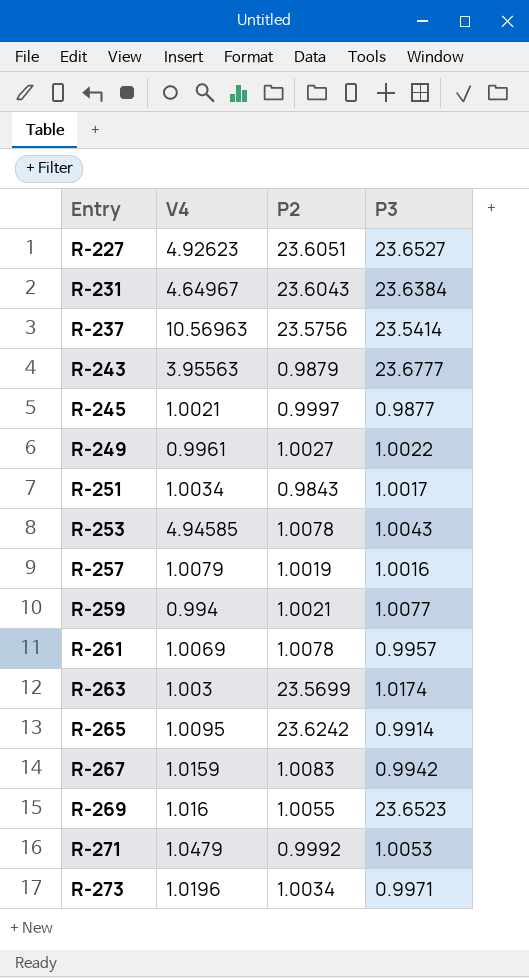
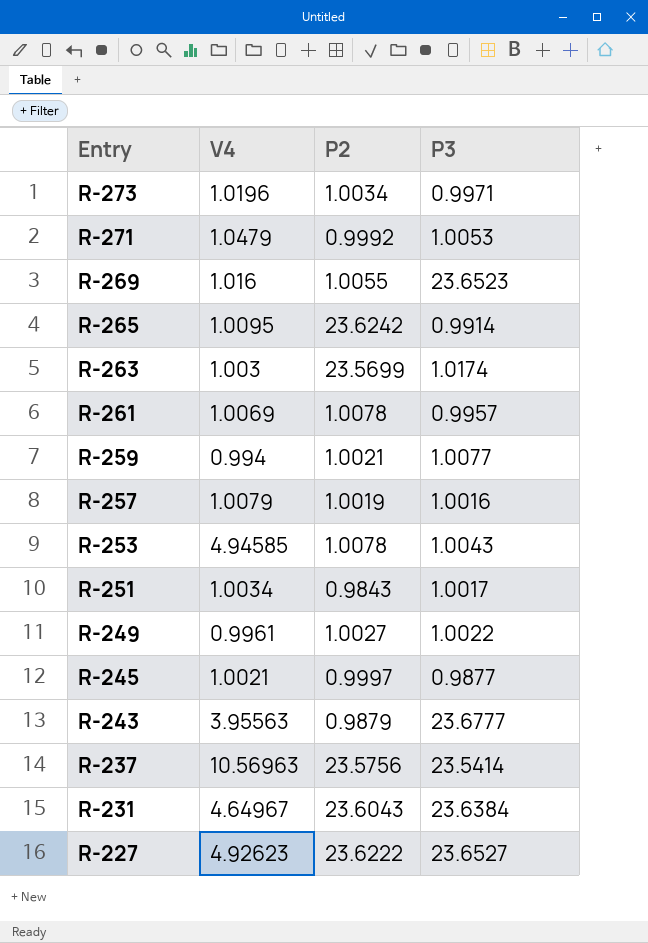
row order: Entry ascending -> Entry descending
row R-267: 1.0159 | 1.0083 | 0.9942 -> none
R-227 | P2: 23.6051 -> 23.6222

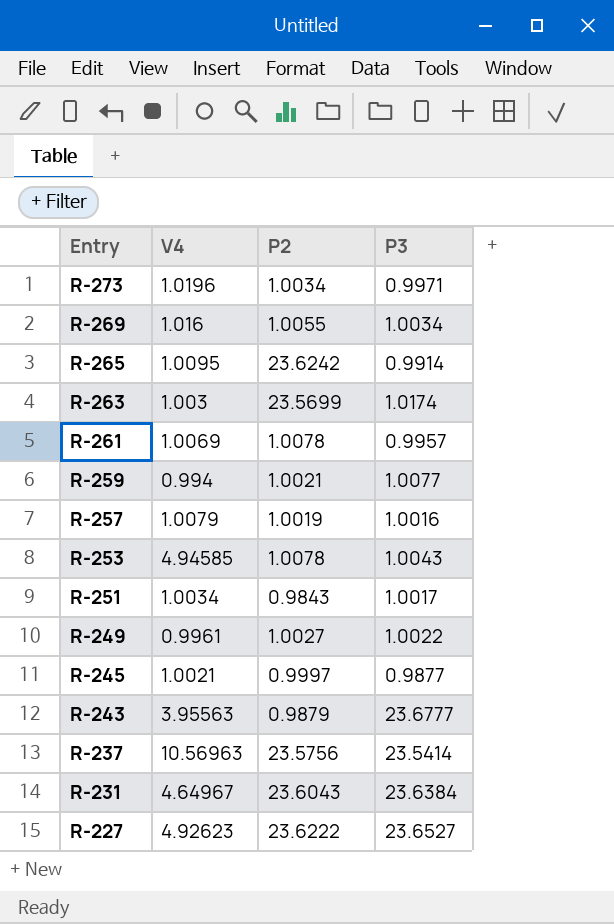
row R-271: 1.0479 | 0.9992 | 1.0053 -> none
R-269 | P3: 23.6523 -> 1.0034

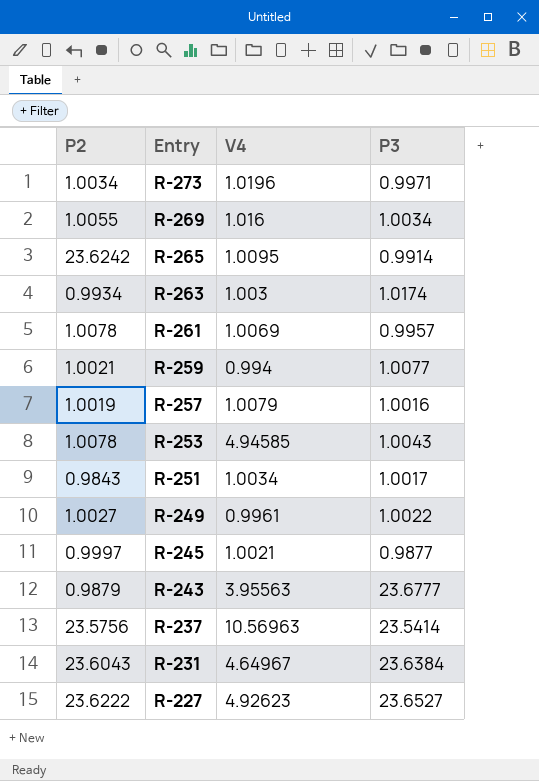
column P2 | position: 3 -> 1
R-263 | P2: 23.5699 -> 0.9934

